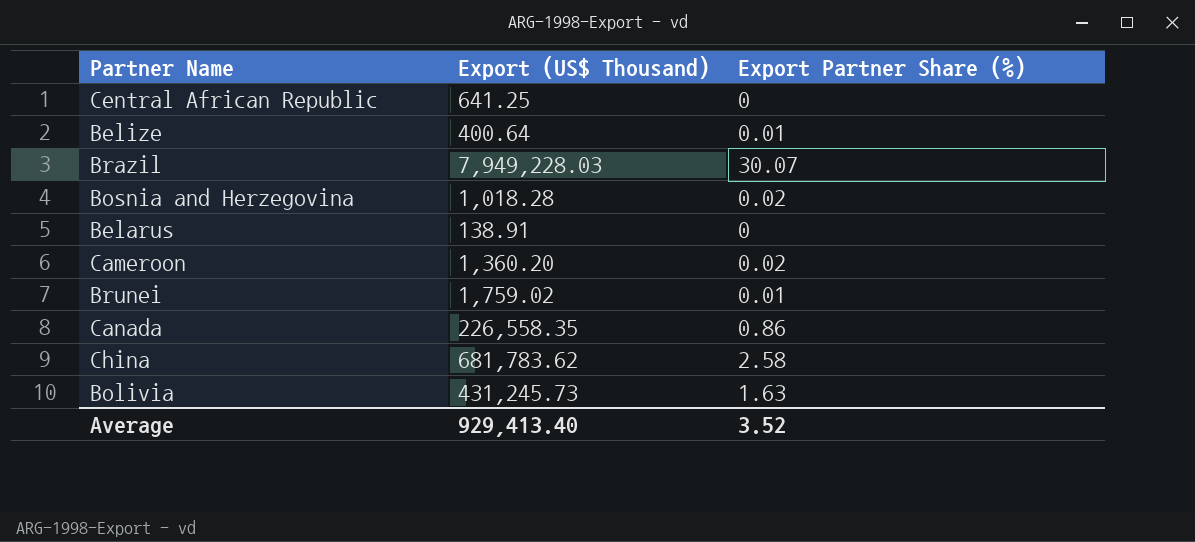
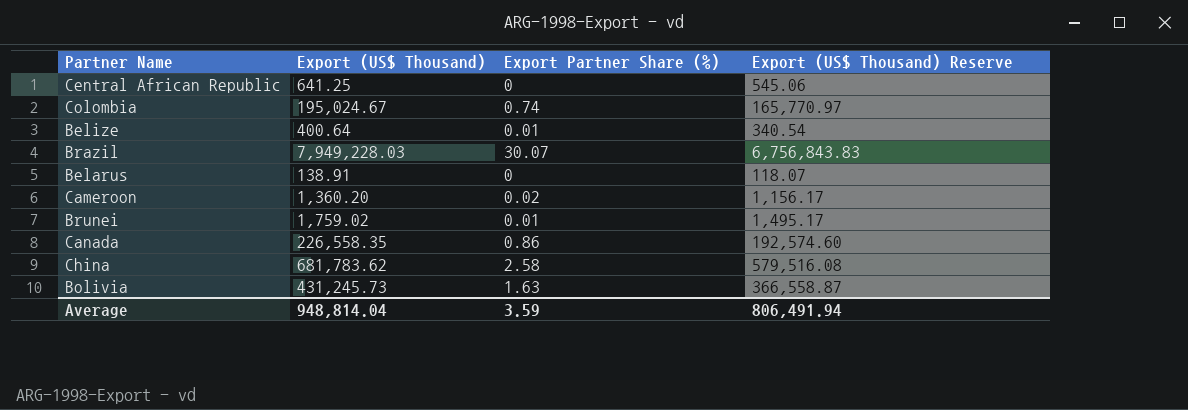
column Export (US$ Thousand) Reserve | formula: none -> [Export (US$ Thousand)] * 0.85
row Bosnia and Herzegovina: 1,018.28 | 0.02 -> none
row Colombia: none -> 195,024.67 | 0.74 | 165,770.97
Average | Export (US$ Thousand): 929,413.40 -> 948,814.04
Average | Export Partner Share (%): 3.52 -> 3.59

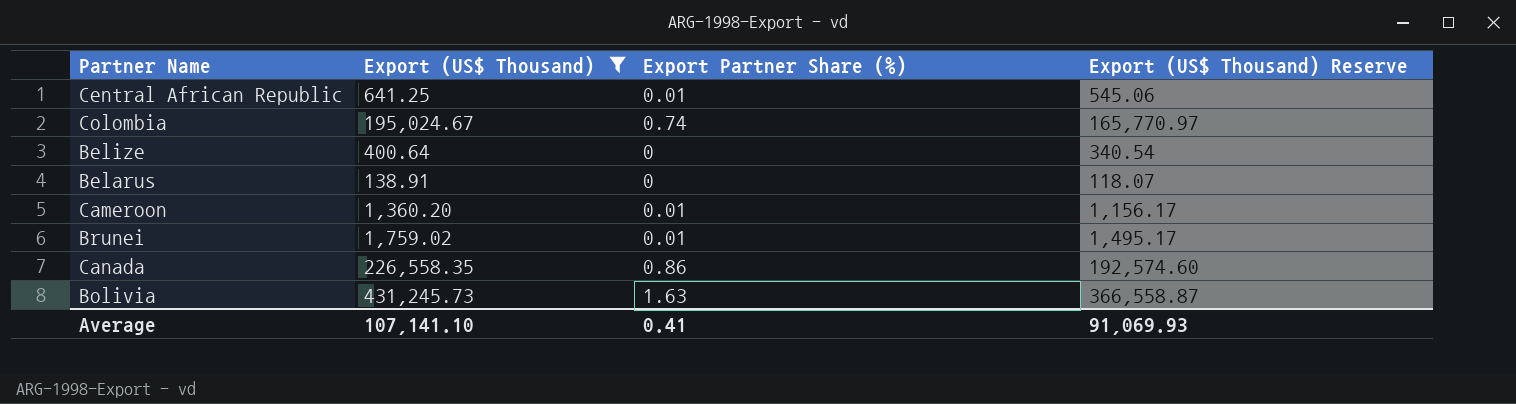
filter: none -> Export (US$ Thousand) <= 431,245.73
Central African Republic | Export Partner Share (%): 0 -> 0.01
Belize | Export Partner Share (%): 0.01 -> 0
Cameroon | Export Partner Share (%): 0.02 -> 0.01
Average | Export (US$ Thousand): 948,814.04 -> 107,141.10
Average | Export Partner Share (%): 3.59 -> 0.41
Average | Export (US$ Thousand) Reserve: 806,491.94 -> 91,069.93

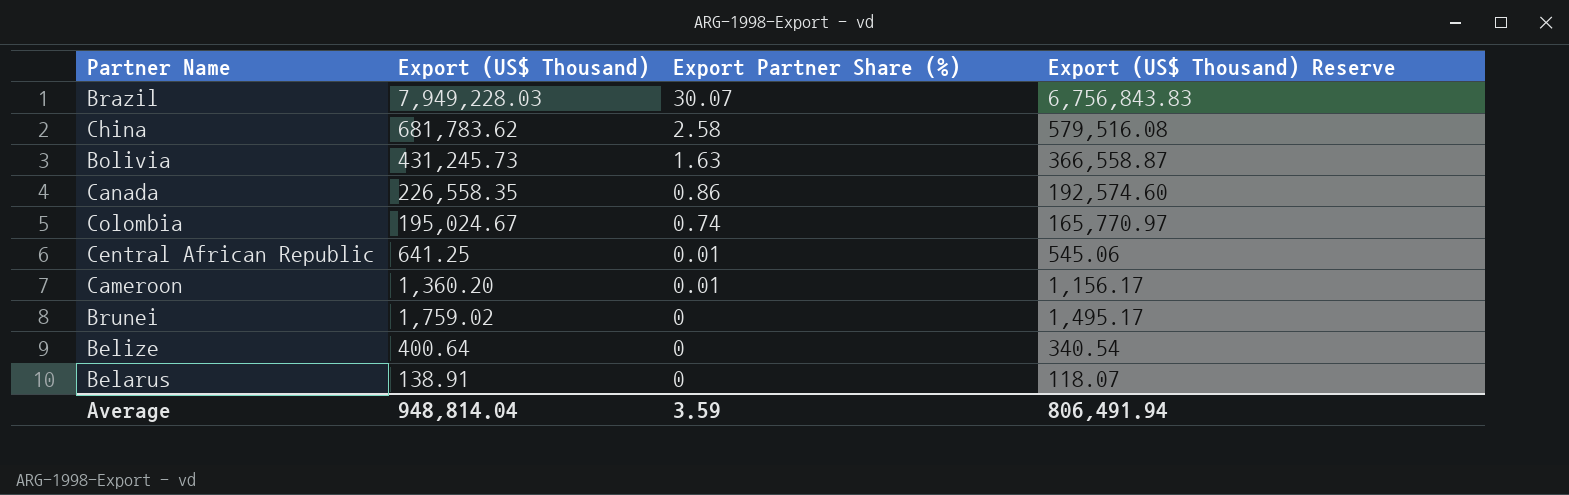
filter: Export (US$ Thousand) <= 431,245.73 -> none
row order: none -> Export Partner Share (%) descending
Brunei | Export Partner Share (%): 0.01 -> 0
Average | Export (US$ Thousand): 107,141.10 -> 948,814.04
Average | Export Partner Share (%): 0.41 -> 3.59
Average | Export (US$ Thousand) Reserve: 91,069.93 -> 806,491.94

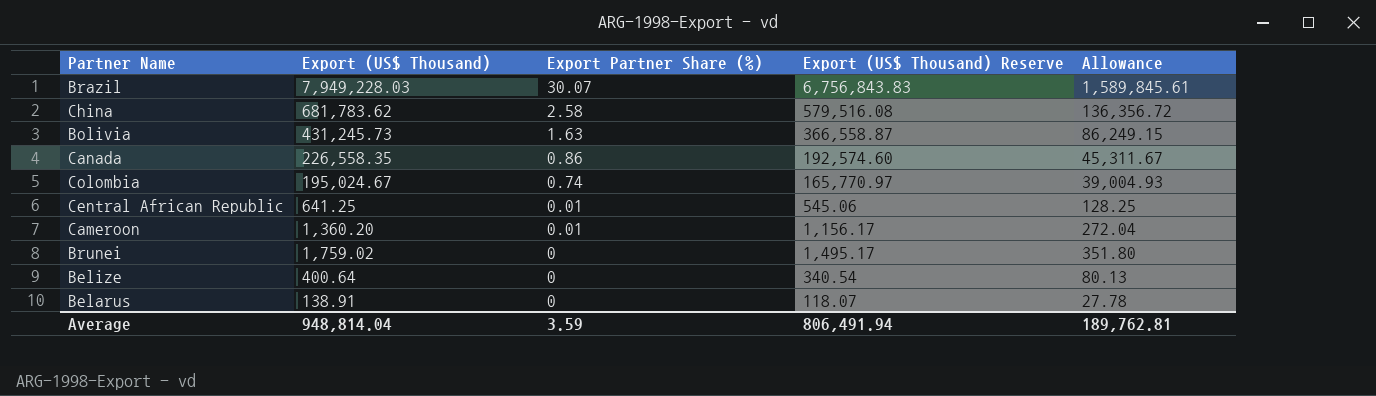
column Allowance | formula: none -> [Export (US$ Thousand)] * 0.2

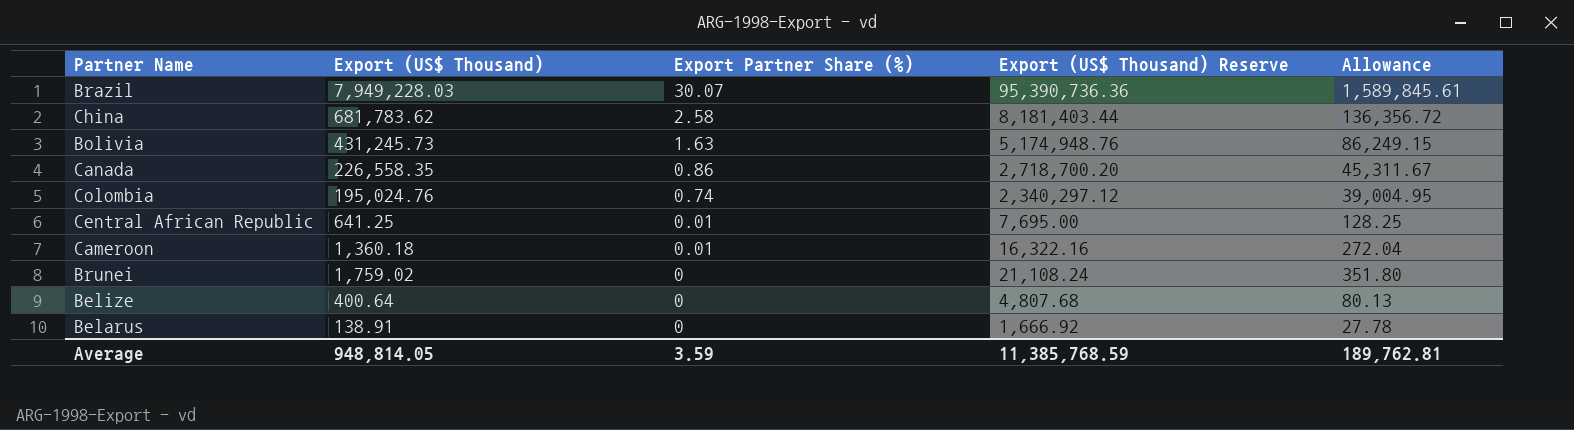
column Export (US$ Thousand) Reserve | formula: [Export (US$ Thousand)] * 0.85 -> [Export (US$ Thousand)] * 12
Colombia | Export (US$ Thousand): 195,024.67 -> 195,024.76
Colombia | Allowance: 39,004.93 -> 39,004.95
Cameroon | Export (US$ Thousand): 1,360.20 -> 1,360.18
Average | Export (US$ Thousand): 948,814.04 -> 948,814.05
Average | Export (US$ Thousand) Reserve: 806,491.94 -> 11,385,768.59

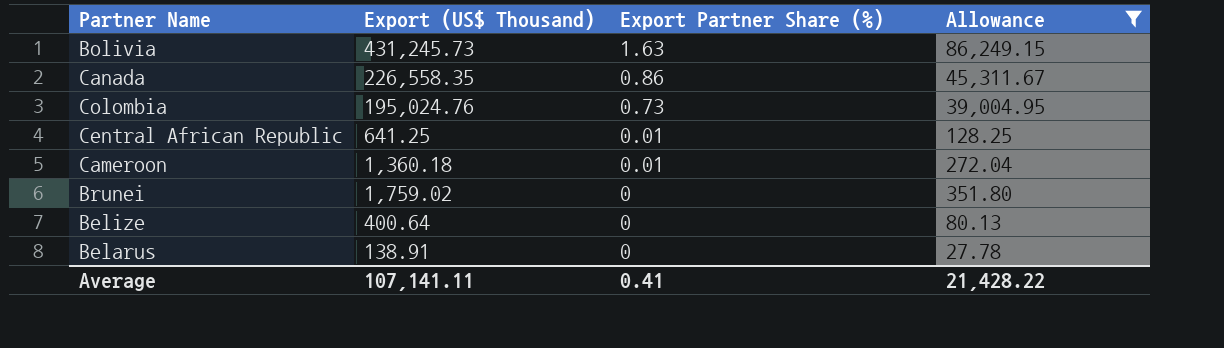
filter: none -> Allowance <= 86,249.15
column Export (US$ Thousand) Reserve | formula: [Export (US$ Thousand)] * 12 -> none
Colombia | Export Partner Share (%): 0.74 -> 0.73
Average | Export (US$ Thousand): 948,814.05 -> 107,141.11
Average | Export Partner Share (%): 3.59 -> 0.41
Average | Allowance: 189,762.81 -> 21,428.22

